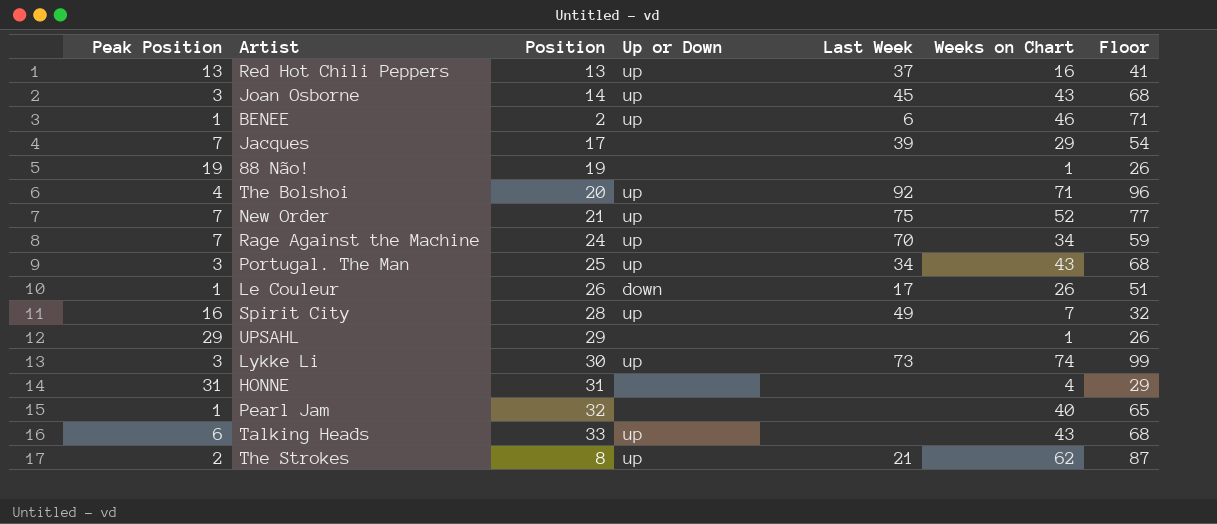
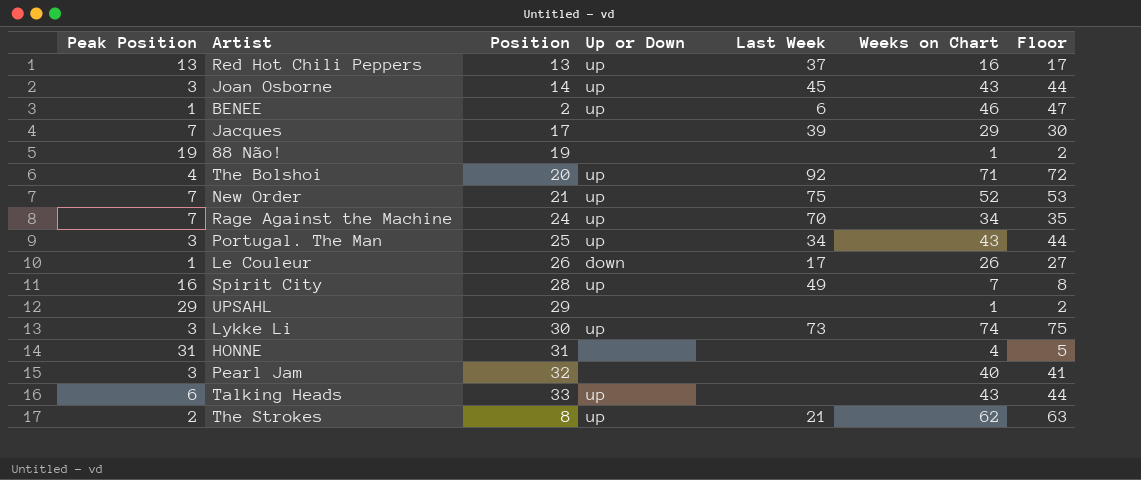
column Floor | formula: [Weeks on Chart] + 25 -> [Weeks on Chart] + 1
Pearl Jam | Peak Position: 1 -> 3

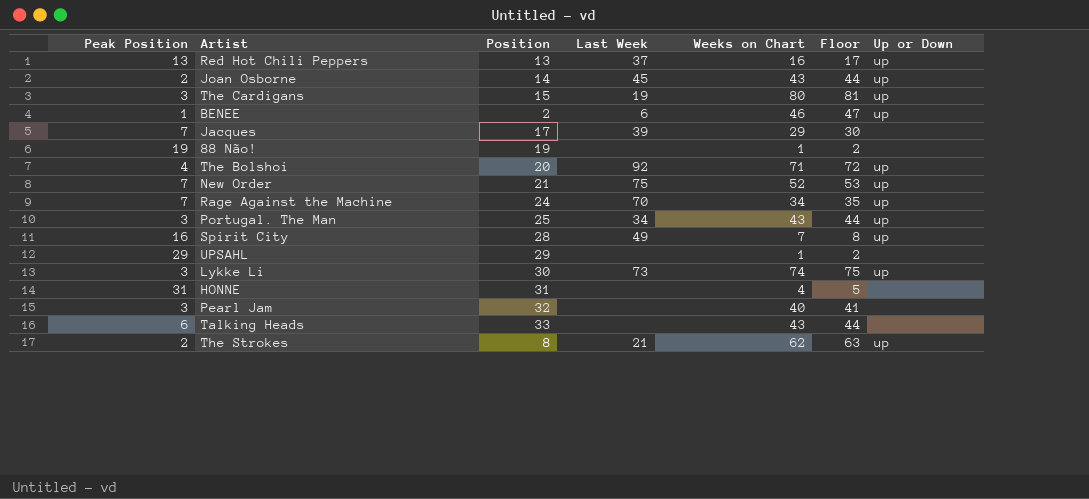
column Up or Down | position: 4 -> 7
row Le Couleur: 1 | 26 | down | 17 | 26 | 27 -> none
Joan Osborne | Peak Position: 3 -> 2
row The Cardigans: none -> 3 | 15 | 19 | 80 | 81 | up
Talking Heads | Up or Down: up -> none

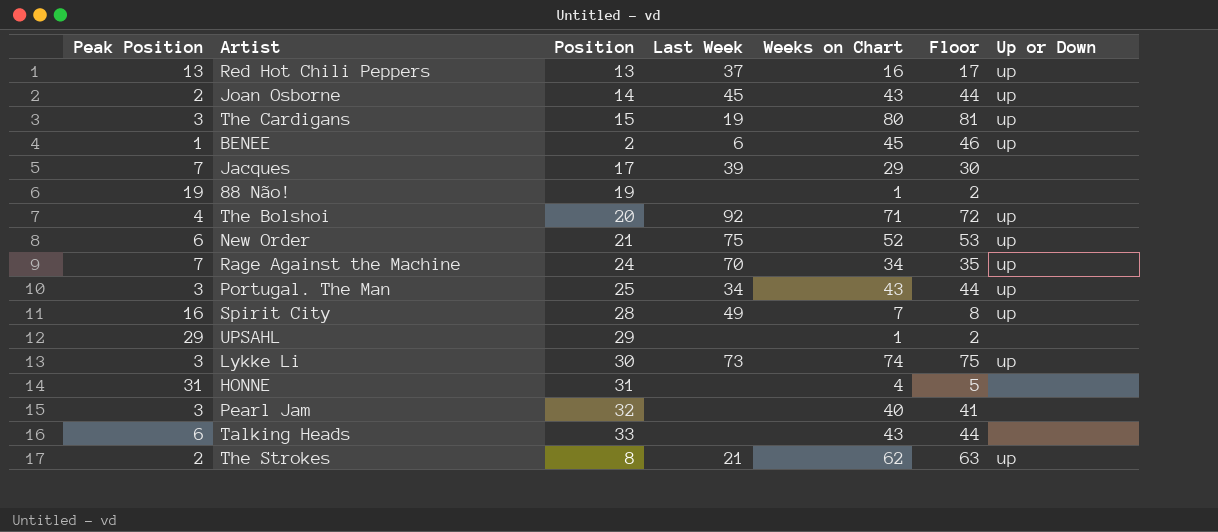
BENEE | Weeks on Chart: 46 -> 45
BENEE | Floor: 47 -> 46
New Order | Peak Position: 7 -> 6

